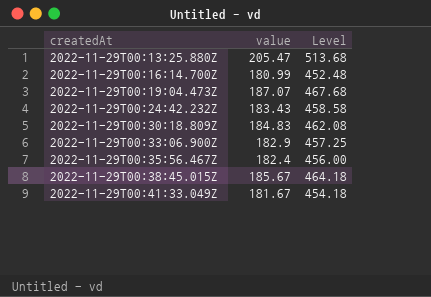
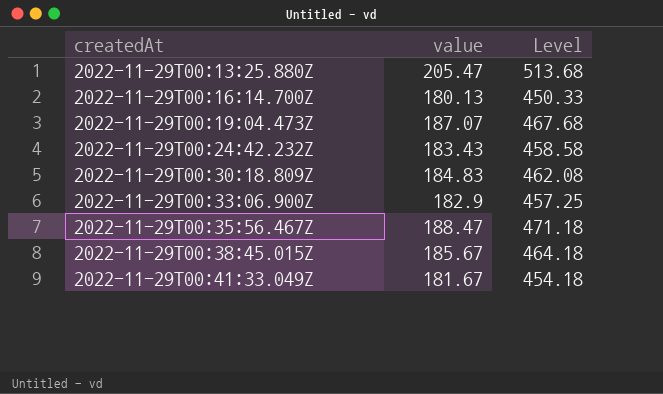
2022-11-29T00:16:14.700Z | value: 180.99 -> 180.13
2022-11-29T00:16:14.700Z | Level: 452.48 -> 450.33
2022-11-29T00:35:56.467Z | value: 182.4 -> 188.47
2022-11-29T00:35:56.467Z | Level: 456.00 -> 471.18

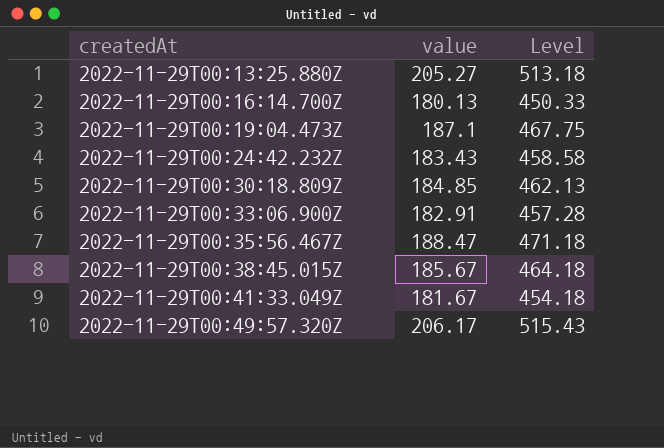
2022-11-29T00:13:25.880Z | value: 205.47 -> 205.27
2022-11-29T00:13:25.880Z | Level: 513.68 -> 513.18
2022-11-29T00:19:04.473Z | value: 187.07 -> 187.1
2022-11-29T00:19:04.473Z | Level: 467.68 -> 467.75
2022-11-29T00:30:18.809Z | value: 184.83 -> 184.85
2022-11-29T00:30:18.809Z | Level: 462.08 -> 462.13
2022-11-29T00:33:06.900Z | value: 182.9 -> 182.91
2022-11-29T00:33:06.900Z | Level: 457.25 -> 457.28
row 2022-11-29T00:49:57.320Z: none -> 206.17 | 515.43

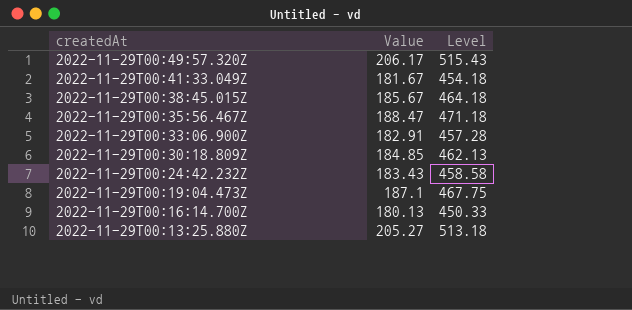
row order: createdAt ascending -> createdAt descending
column name: value -> Value

